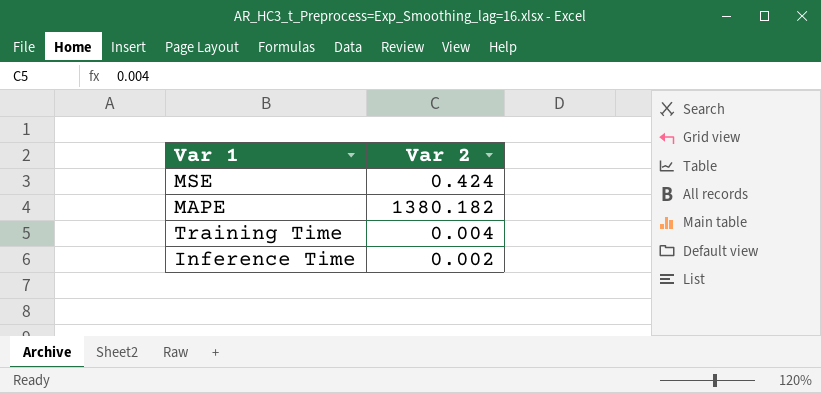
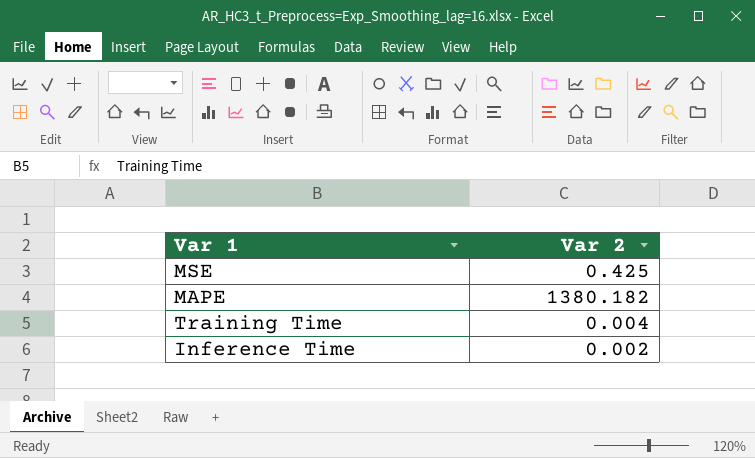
MSE | Var 2: 0.424 -> 0.425

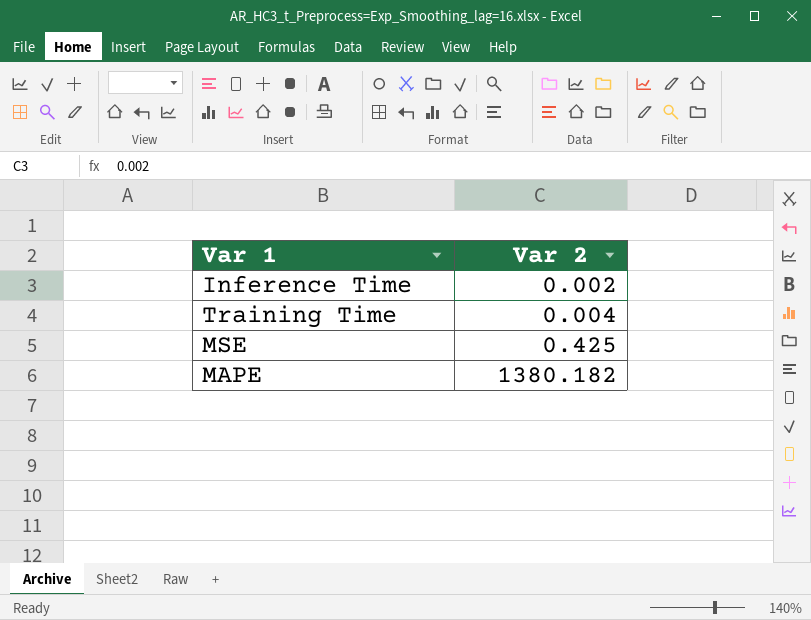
row order: none -> Var 2 ascending

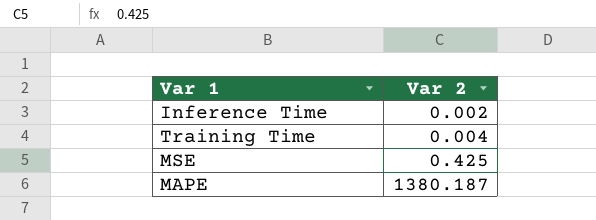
MAPE | Var 2: 1380.182 -> 1380.187

